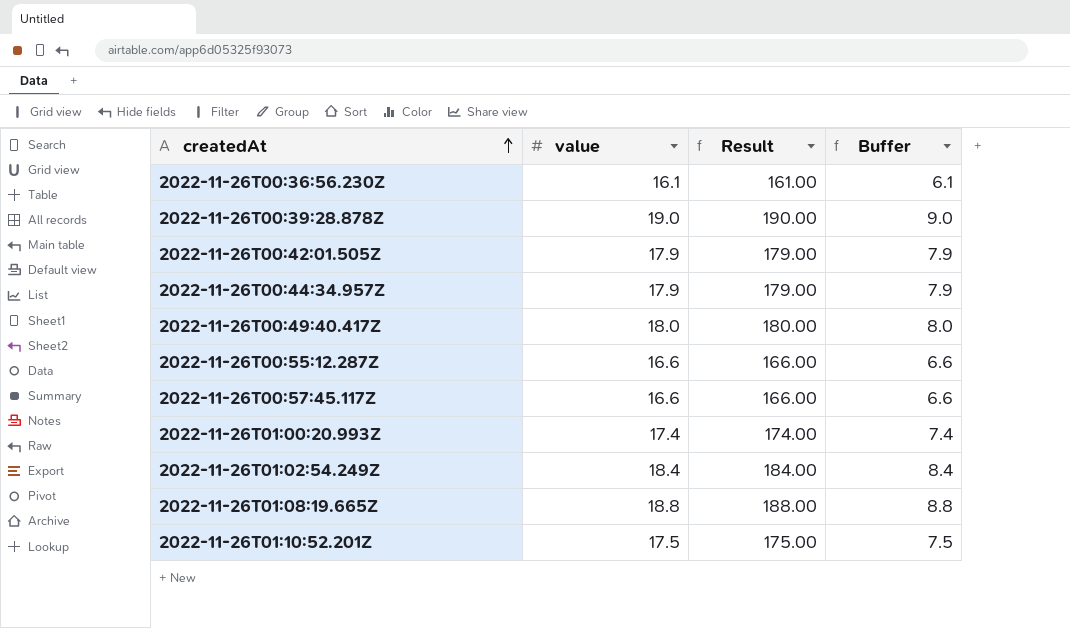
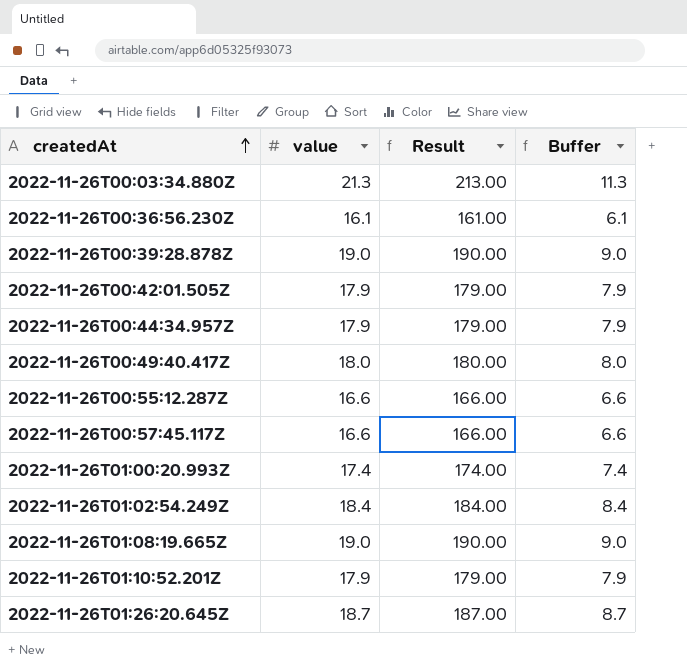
row 2022-11-26T00:03:34.880Z: none -> 21.3 | 213.00 | 11.3
2022-11-26T01:08:19.665Z | value: 18.8 -> 19.0
2022-11-26T01:08:19.665Z | Result: 188.00 -> 190.00
2022-11-26T01:08:19.665Z | Buffer: 8.8 -> 9.0
2022-11-26T01:10:52.201Z | value: 17.5 -> 17.9
2022-11-26T01:10:52.201Z | Result: 175.00 -> 179.00
2022-11-26T01:10:52.201Z | Buffer: 7.5 -> 7.9
row 2022-11-26T01:26:20.645Z: none -> 18.7 | 187.00 | 8.7

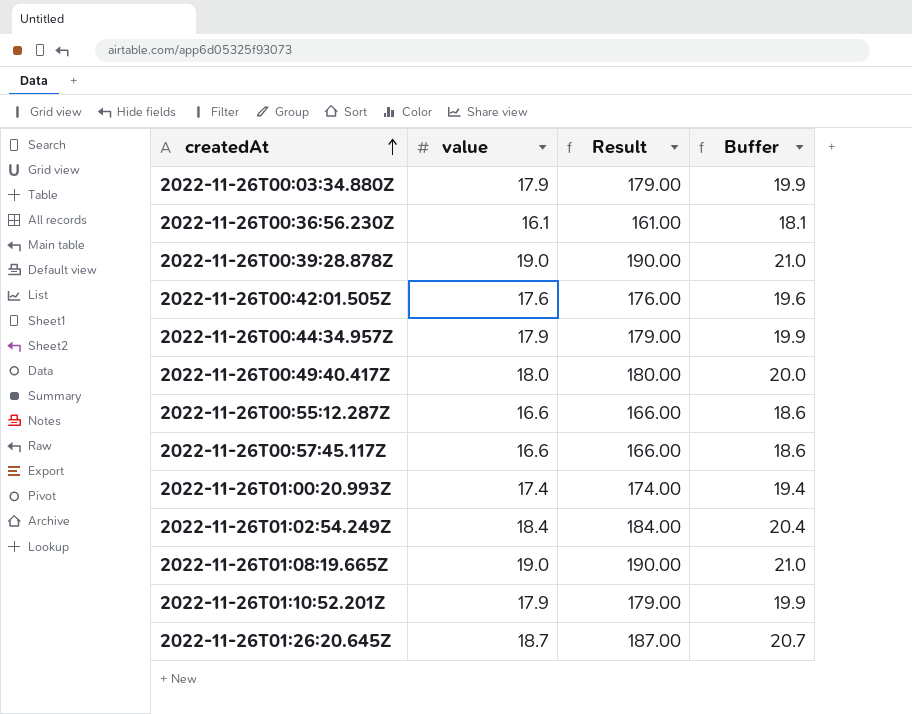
column Buffer | formula: [value] - 10 -> [value] + 2
2022-11-26T00:03:34.880Z | value: 21.3 -> 17.9
2022-11-26T00:03:34.880Z | Result: 213.00 -> 179.00
2022-11-26T00:42:01.505Z | value: 17.9 -> 17.6
2022-11-26T00:42:01.505Z | Result: 179.00 -> 176.00

